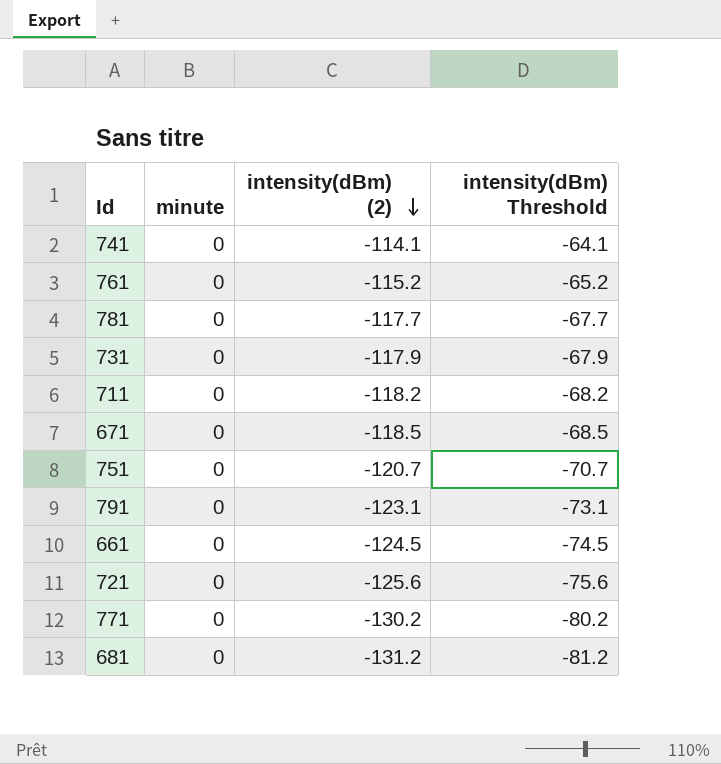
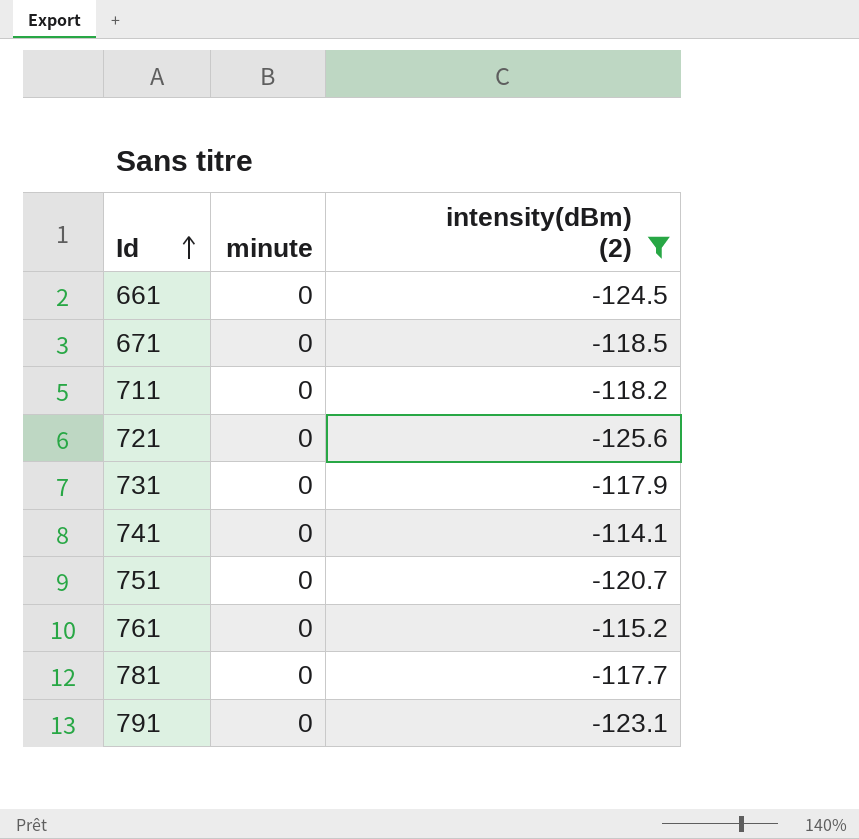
filter: none -> intensity(dBm) (2) >= -125.6
row order: intensity(dBm) (2) descending -> Id ascending
column intensity(dBm) Threshold | formula: [intensity(dBm) (2)] + 50 -> none

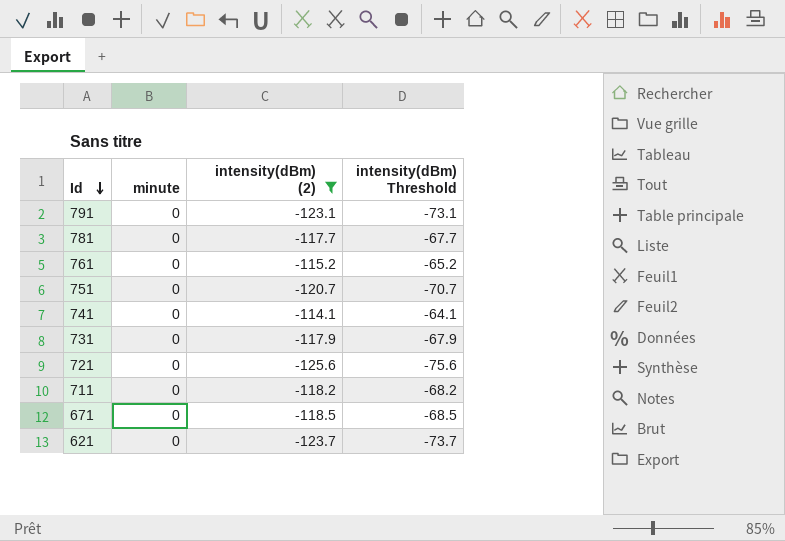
row order: Id ascending -> Id descending
column intensity(dBm) Threshold | formula: none -> [intensity(dBm) (2)] + 50
row 661: 0 | -124.5 -> none
row 621: none -> 0 | -123.7 | -73.7

